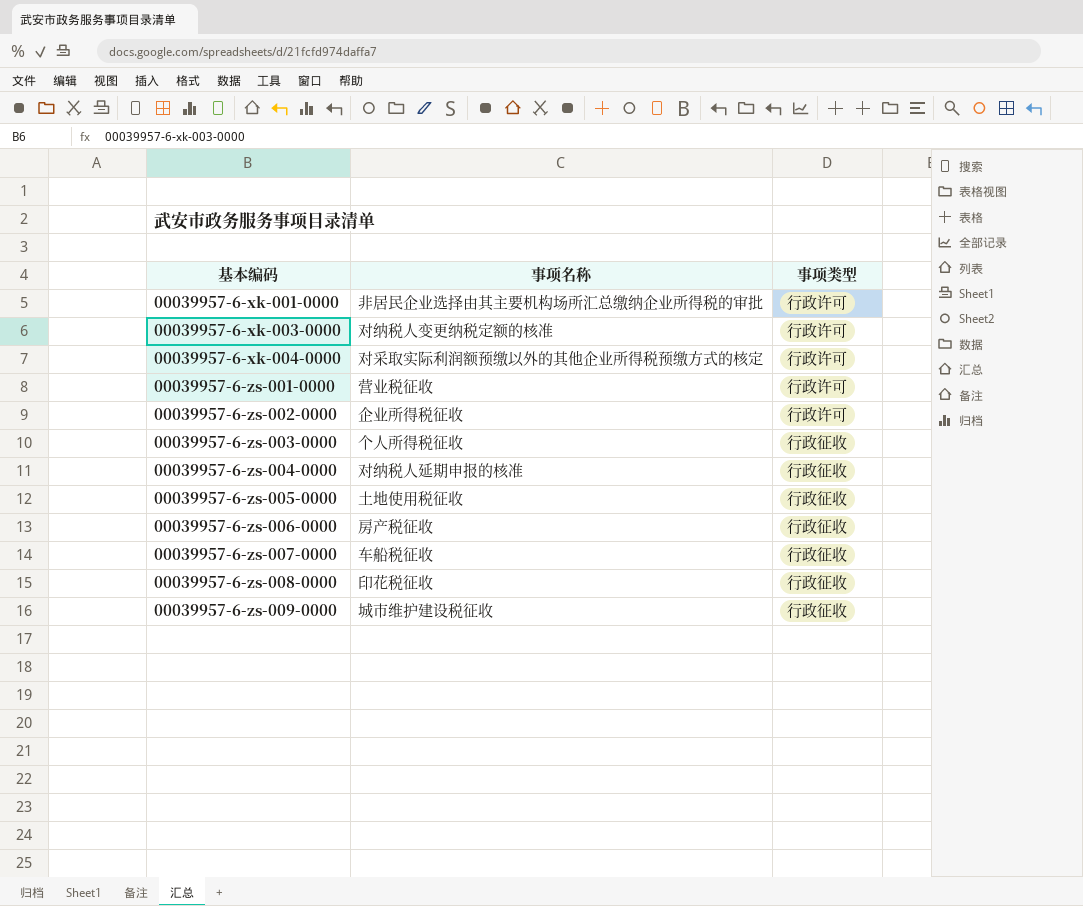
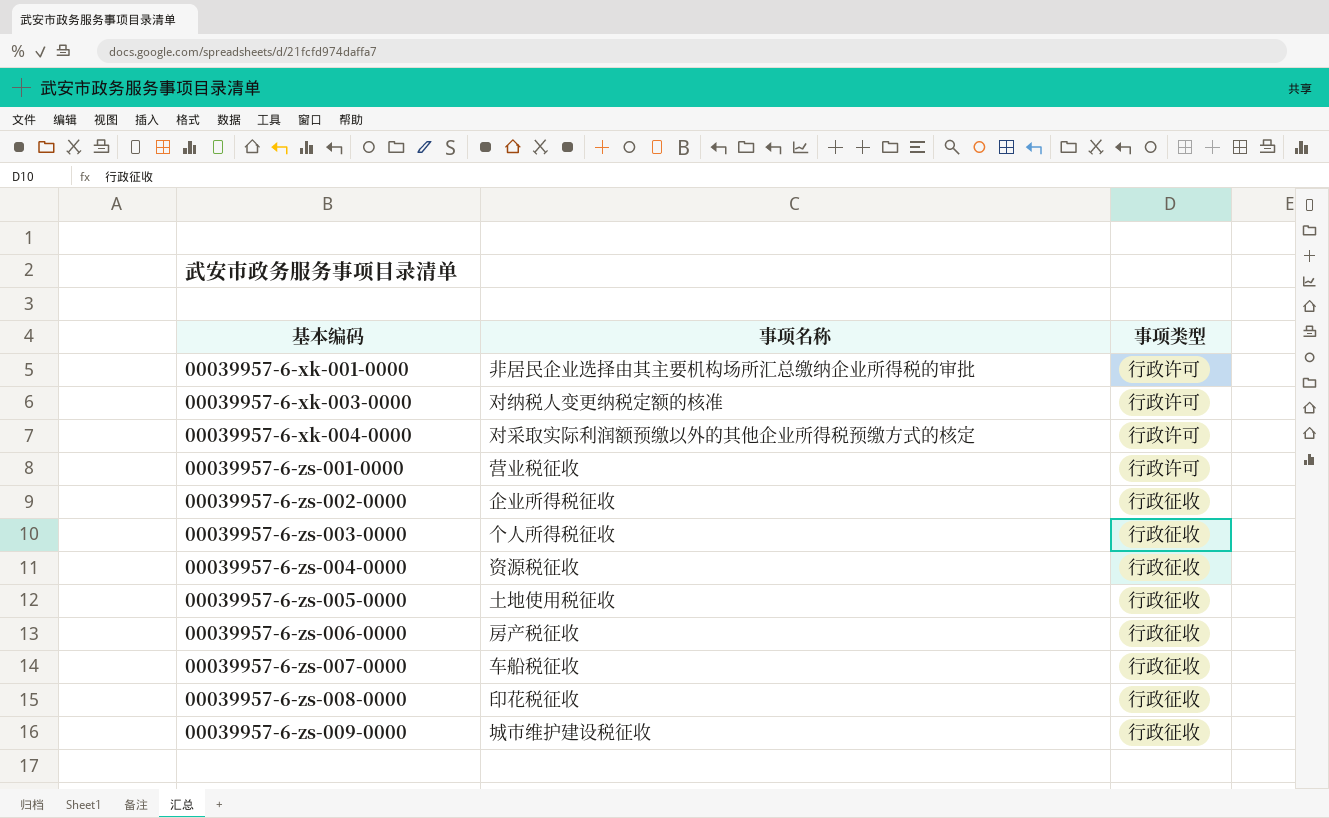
00039957-6-zs-002-0000 | 事项类型: 行政许可 -> 行政征收
00039957-6-zs-004-0000 | 事项名称: 对纳税人延期申报的核准 -> 资源税征收

